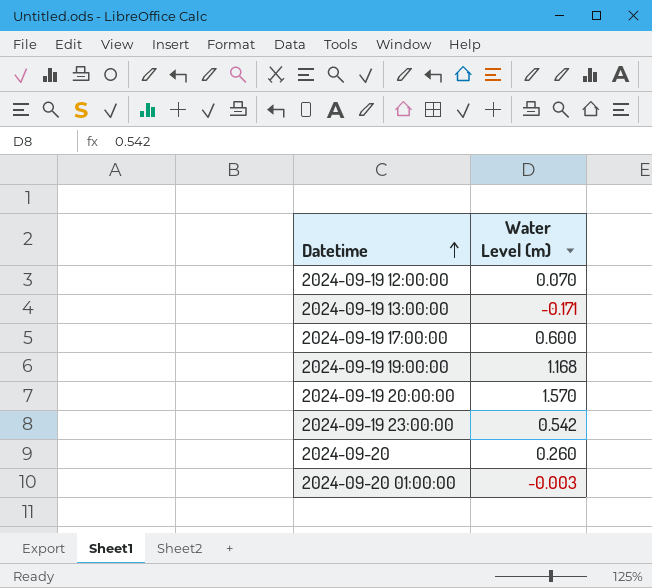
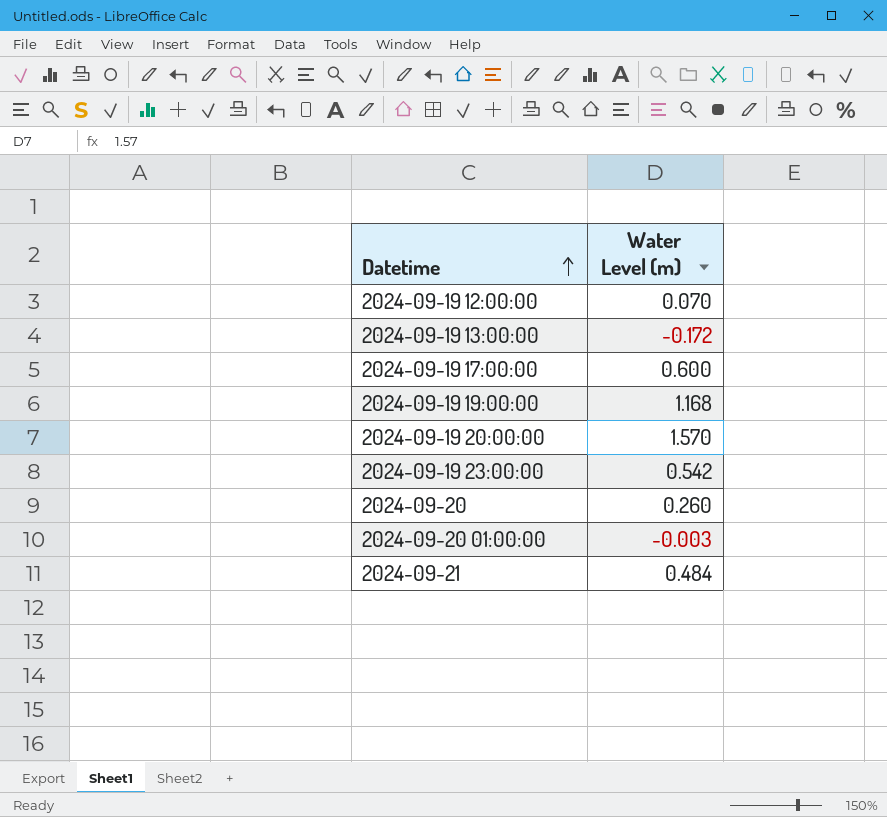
2024-09-19 13:00:00 | Water Level (m): -0.171 -> -0.172
row 2024-09-21: none -> 0.484

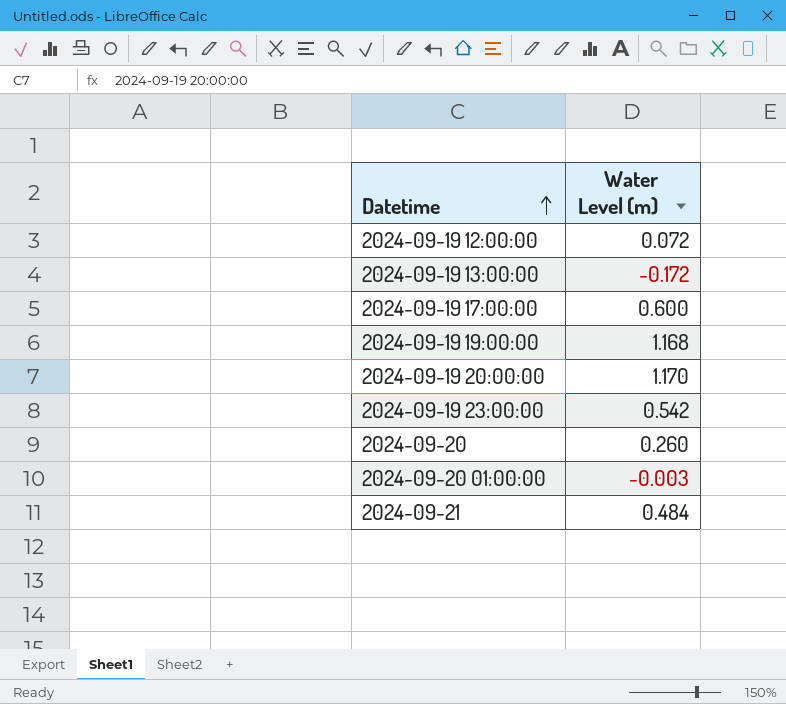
2024-09-19 12:00:00 | Water Level (m): 0.070 -> 0.072
2024-09-19 20:00:00 | Water Level (m): 1.570 -> 1.170

